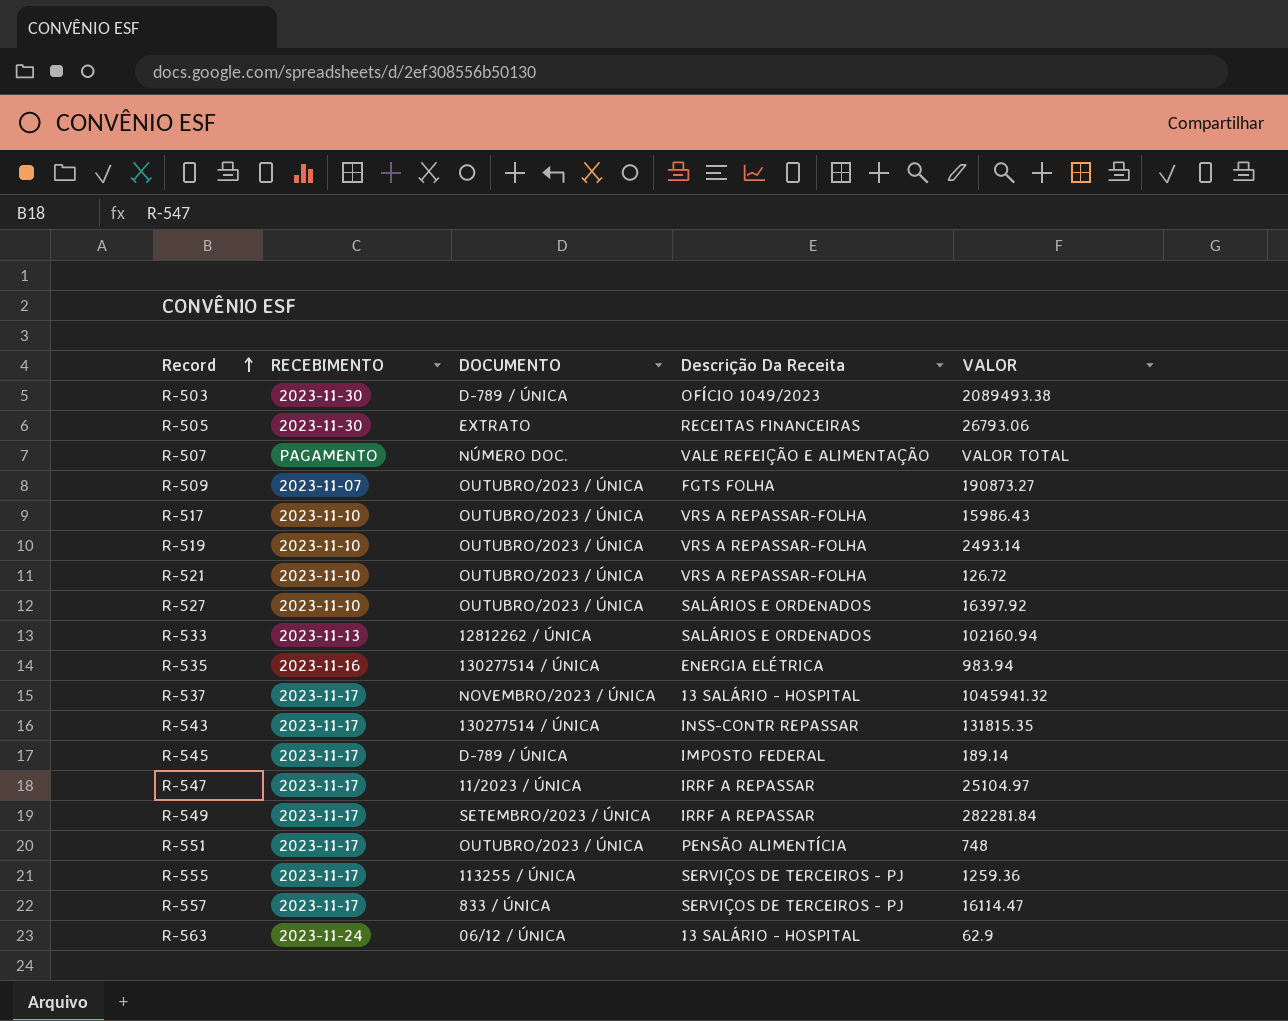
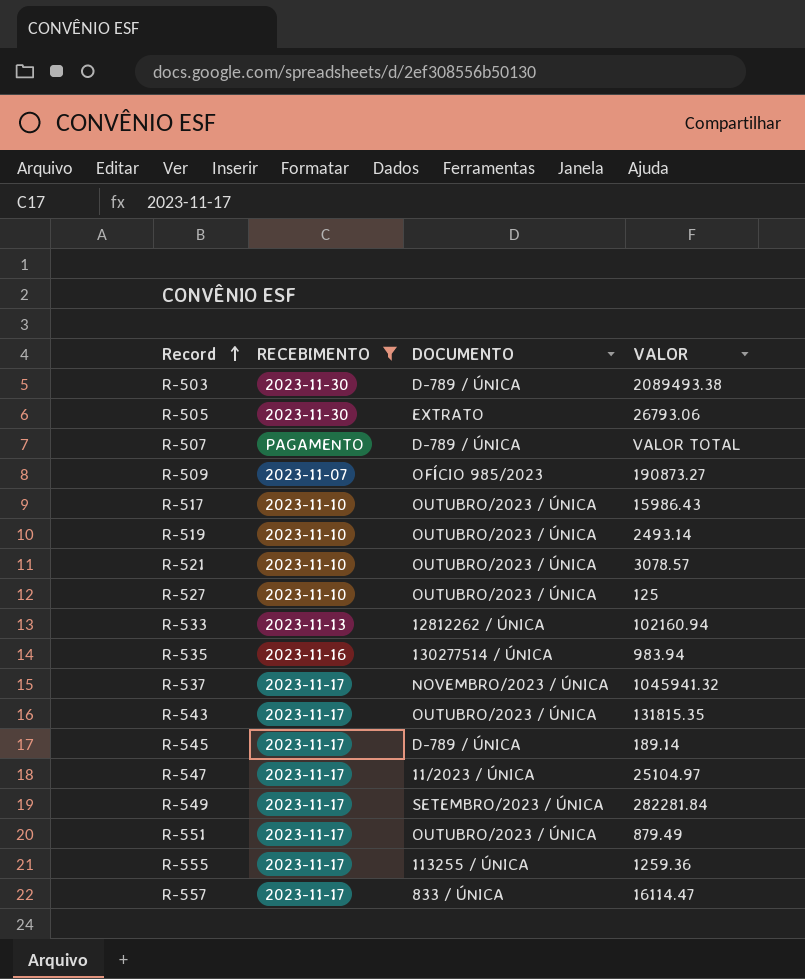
filter: none -> RECEBIMENTO != 2023-11-24
column Descrição Da Receita | position: 4 -> none
R-507 | DOCUMENTO: NÚMERO DOC. -> D-789 / ÚNICA
R-509 | DOCUMENTO: OUTUBRO/2023 / ÚNICA -> OFÍCIO 985/2023
R-521 | VALOR: 126.72 -> 3078.57
R-527 | VALOR: 16397.92 -> 125
R-543 | DOCUMENTO: 130277514 / ÚNICA -> OUTUBRO/2023 / ÚNICA
R-551 | VALOR: 748 -> 879.49

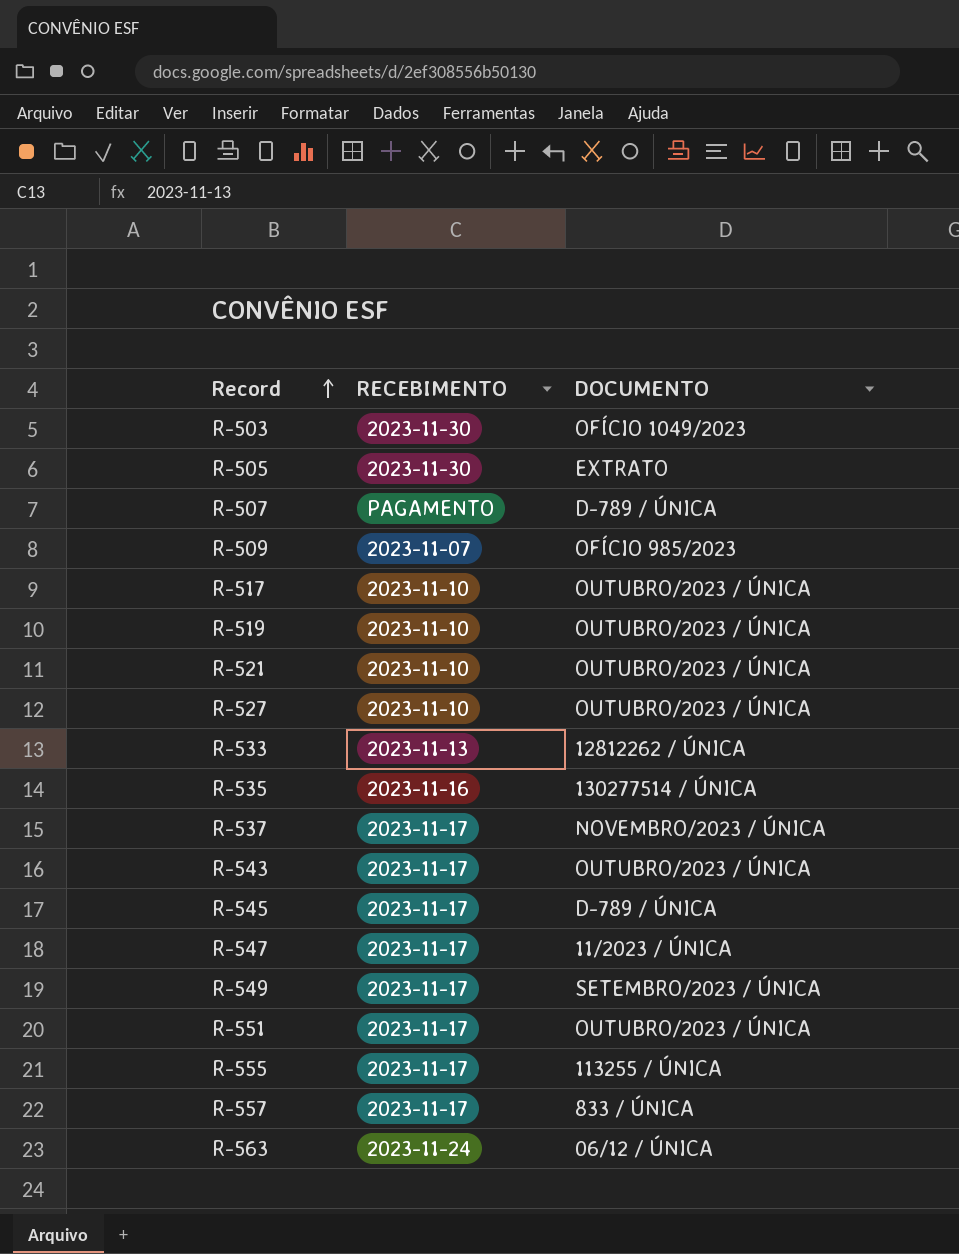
filter: RECEBIMENTO != 2023-11-24 -> none
column VALOR | position: 4 -> none
R-503 | DOCUMENTO: D-789 / ÚNICA -> OFÍCIO 1049/2023

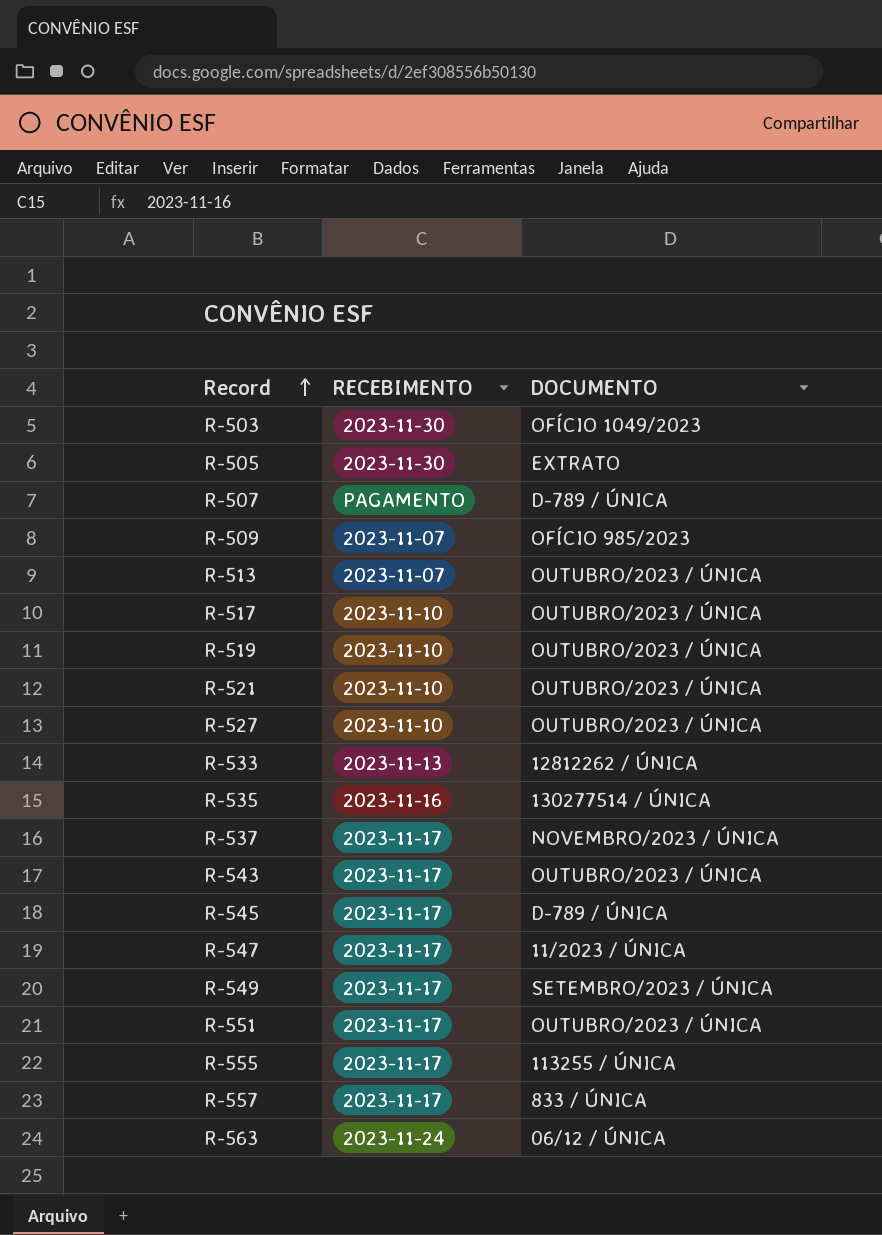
row R-513: none -> 2023-11-07 | OUTUBRO/2023 / ÚNICA

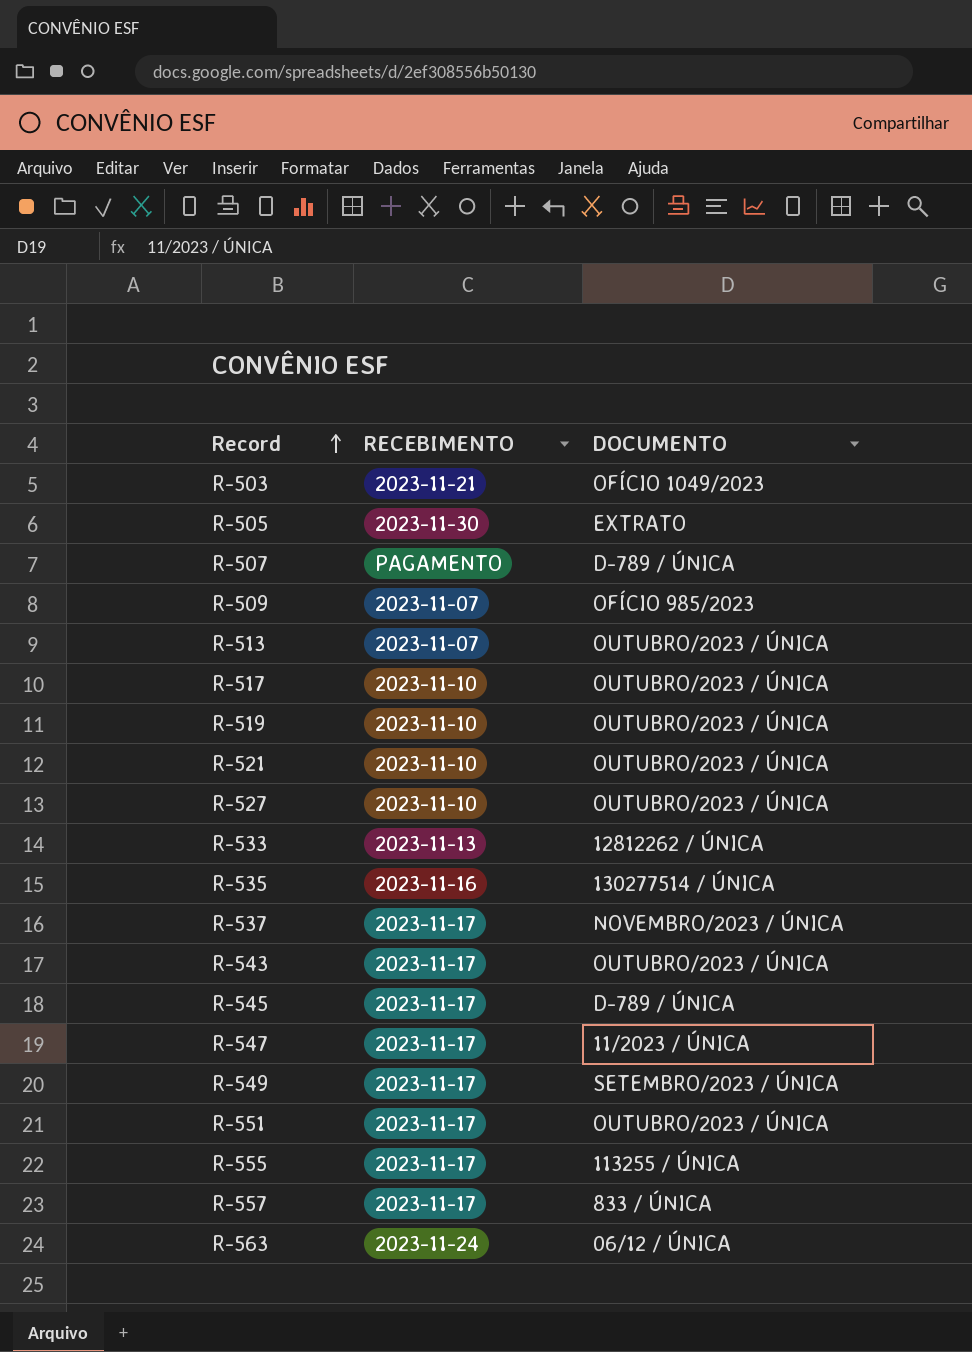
R-503 | RECEBIMENTO: 2023-11-30 -> 2023-11-21

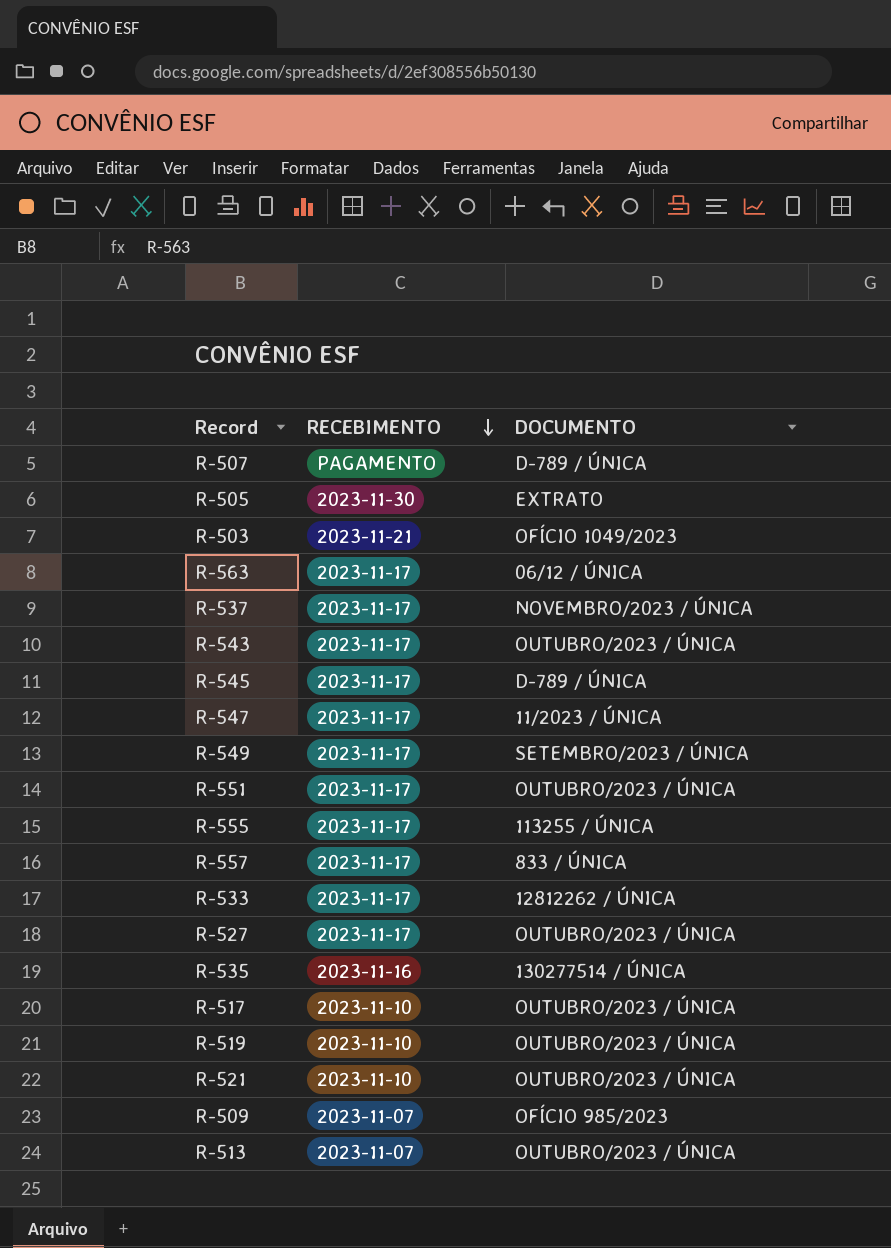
row order: Record ascending -> RECEBIMENTO descending
R-563 | RECEBIMENTO: 2023-11-24 -> 2023-11-17
R-533 | RECEBIMENTO: 2023-11-13 -> 2023-11-17
R-527 | RECEBIMENTO: 2023-11-10 -> 2023-11-17

